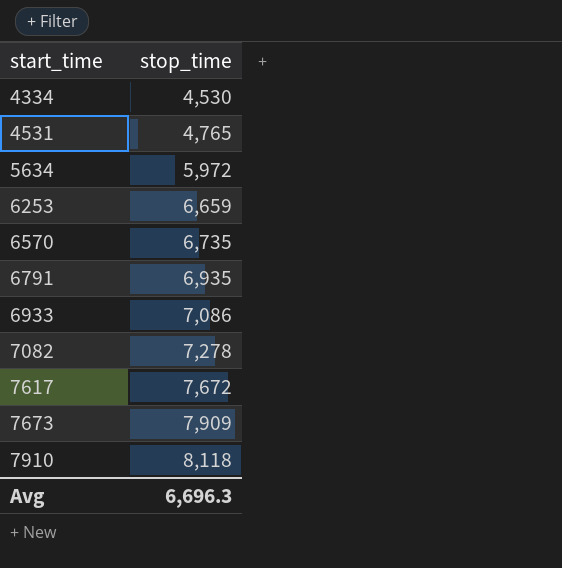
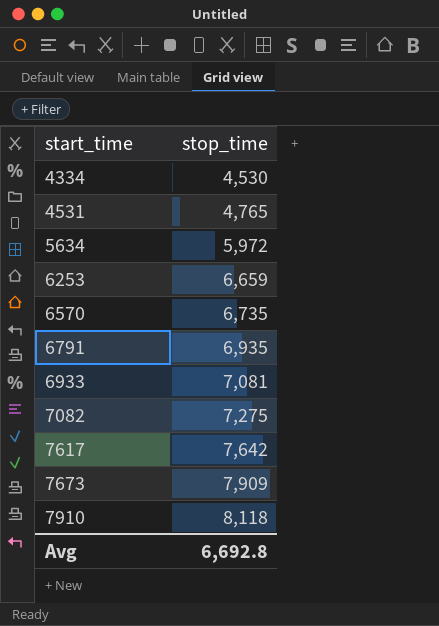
6933 | stop_time: 7,086 -> 7,081
7082 | stop_time: 7,278 -> 7,275
7617 | stop_time: 7,672 -> 7,642
Avg | stop_time: 6,696.3 -> 6,692.8

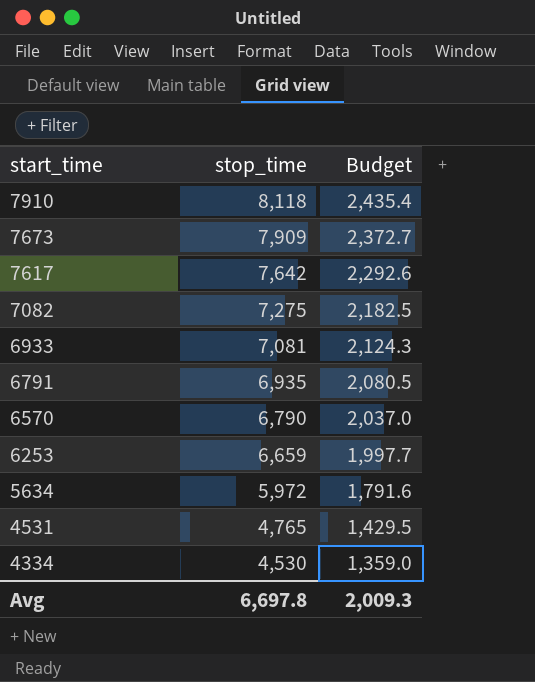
row order: start_time ascending -> start_time descending
column Budget | formula: none -> [stop_time] * 0.3
6570 | stop_time: 6,735 -> 6,790
Avg | stop_time: 6,692.8 -> 6,697.8

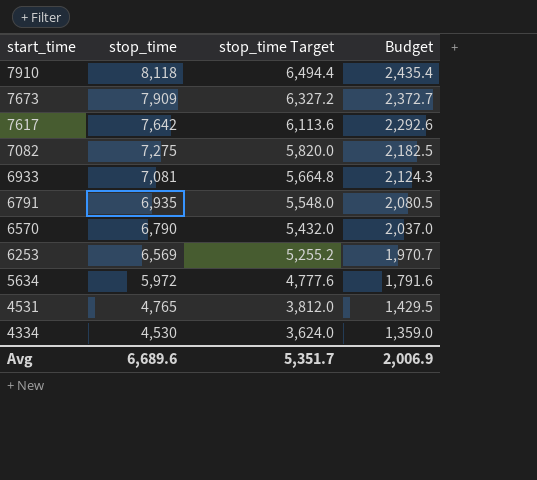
column stop_time Target | formula: none -> [stop_time] * 0.8
6253 | stop_time: 6,659 -> 6,569
6253 | Budget: 1,997.7 -> 1,970.7
Avg | stop_time: 6,697.8 -> 6,689.6
Avg | Budget: 2,009.3 -> 2,006.9

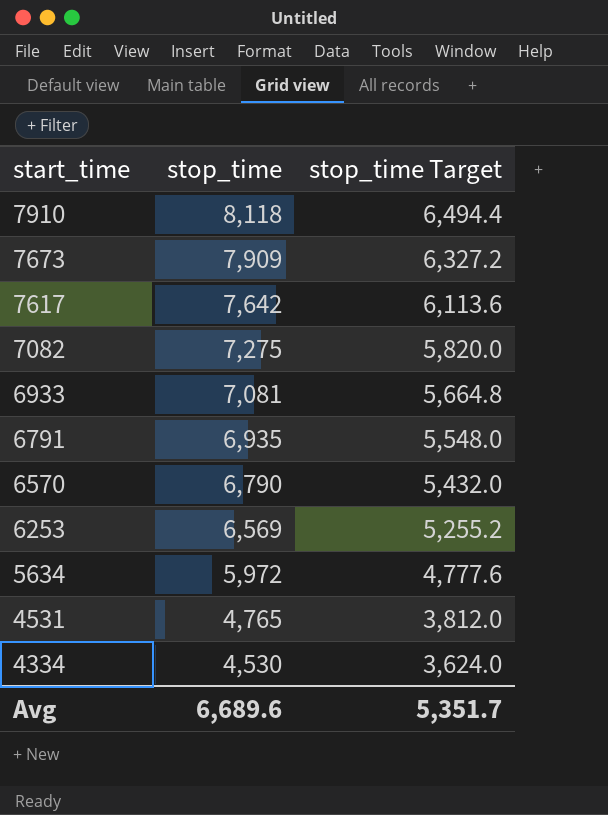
column Budget | formula: [stop_time] * 0.3 -> none

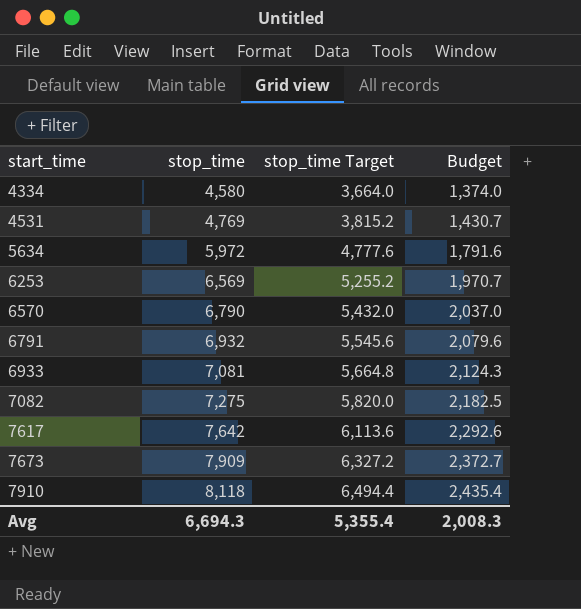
row order: start_time descending -> start_time ascending
column Budget | formula: none -> [stop_time] * 0.3
4334 | stop_time: 4,530 -> 4,580
4334 | stop_time Target: 3,624.0 -> 3,664.0
4531 | stop_time: 4,765 -> 4,769
4531 | stop_time Target: 3,812.0 -> 3,815.2
6791 | stop_time: 6,935 -> 6,932
6791 | stop_time Target: 5,548.0 -> 5,545.6
Avg | stop_time: 6,689.6 -> 6,694.3
Avg | stop_time Target: 5,351.7 -> 5,355.4

